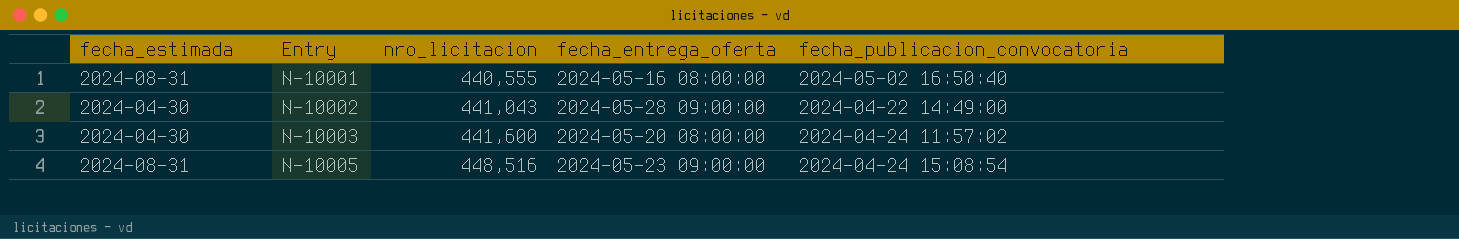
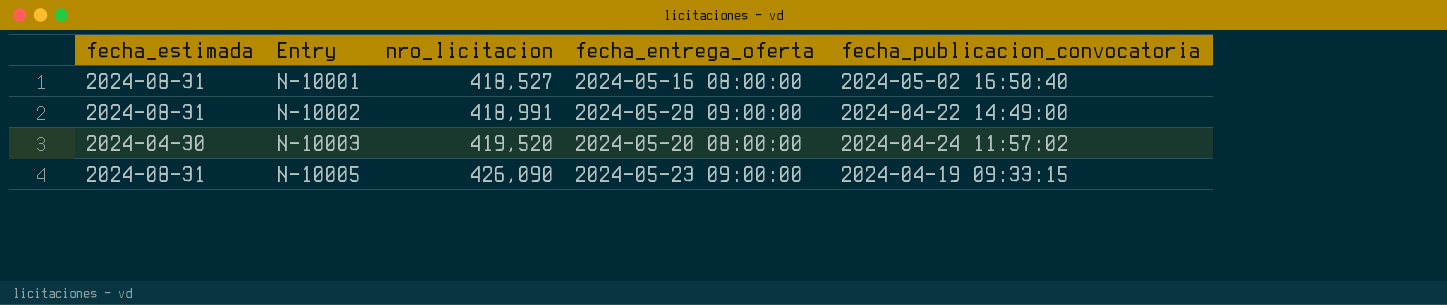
N-10001 | nro_licitacion: 440,555 -> 418,527
N-10002 | fecha_estimada: 2024-04-30 -> 2024-08-31
N-10002 | nro_licitacion: 441,043 -> 418,991
N-10003 | nro_licitacion: 441,600 -> 419,520
N-10005 | nro_licitacion: 448,516 -> 426,090
N-10005 | fecha_publicacion_convocatoria: 2024-04-24 15:08:54 -> 2024-04-19 09:33:15

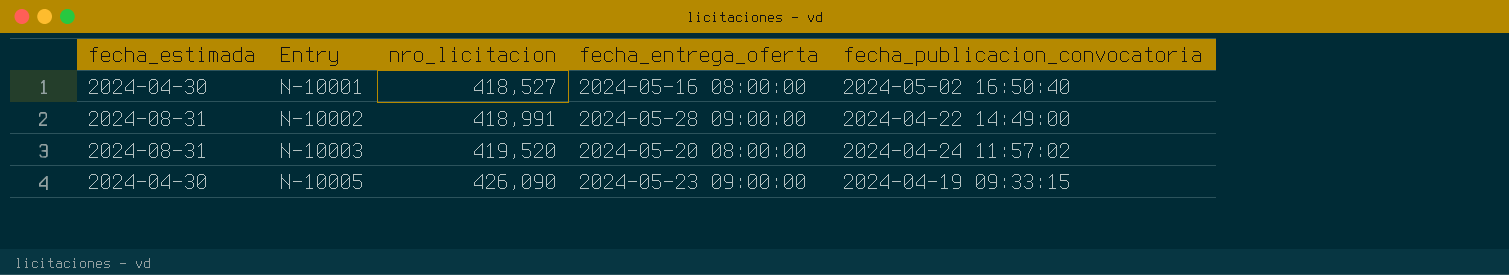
N-10001 | fecha_estimada: 2024-08-31 -> 2024-04-30
N-10003 | fecha_estimada: 2024-04-30 -> 2024-08-31
N-10005 | fecha_estimada: 2024-08-31 -> 2024-04-30

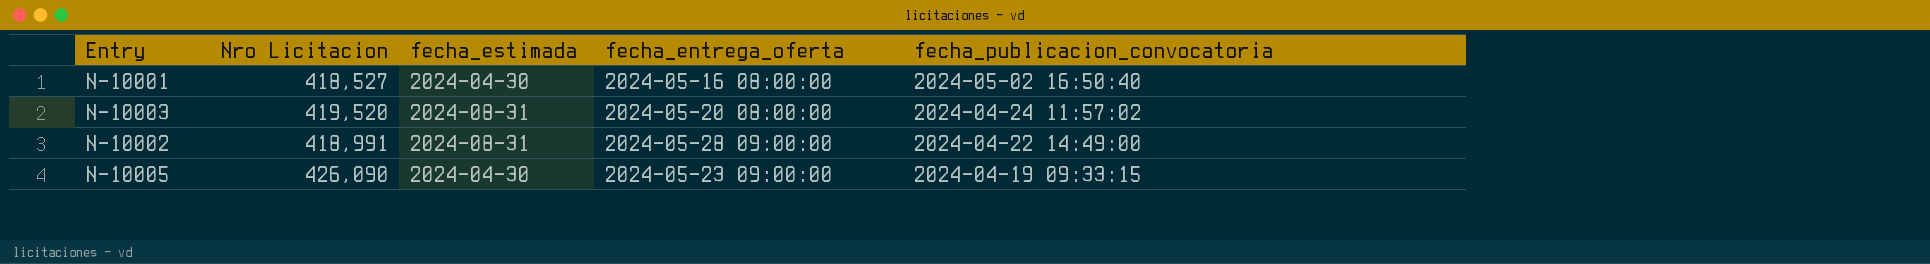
row order: Entry ascending -> fecha_publicacion_convocatoria descending
column name: nro_licitacion -> Nro Licitacion
column fecha_estimada | position: 1 -> 3

